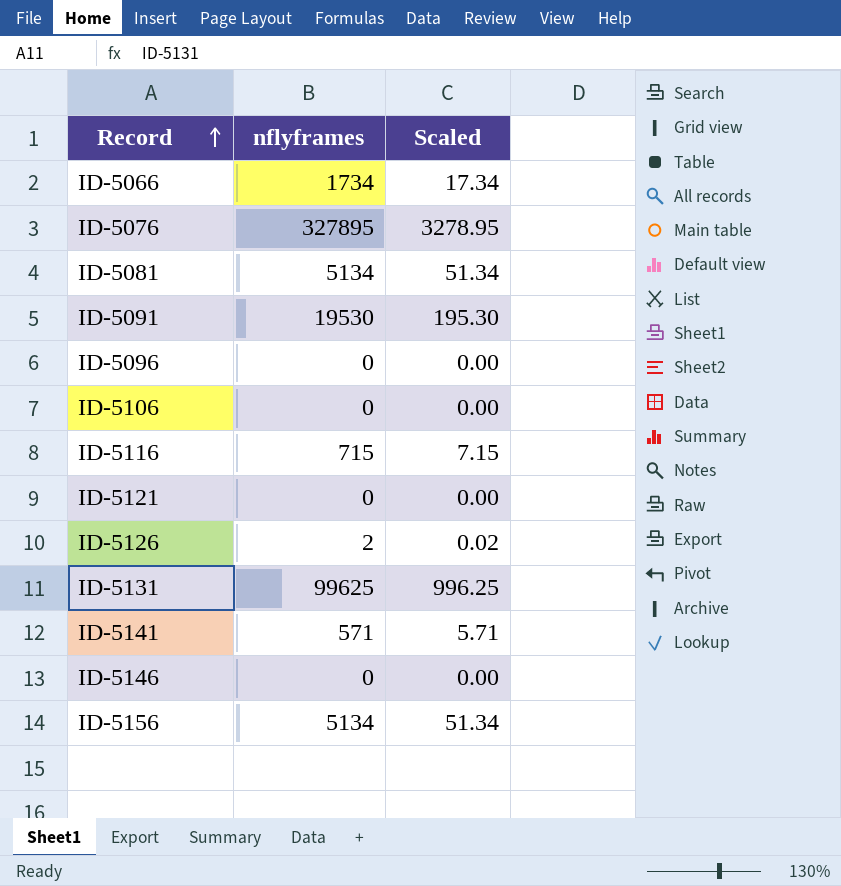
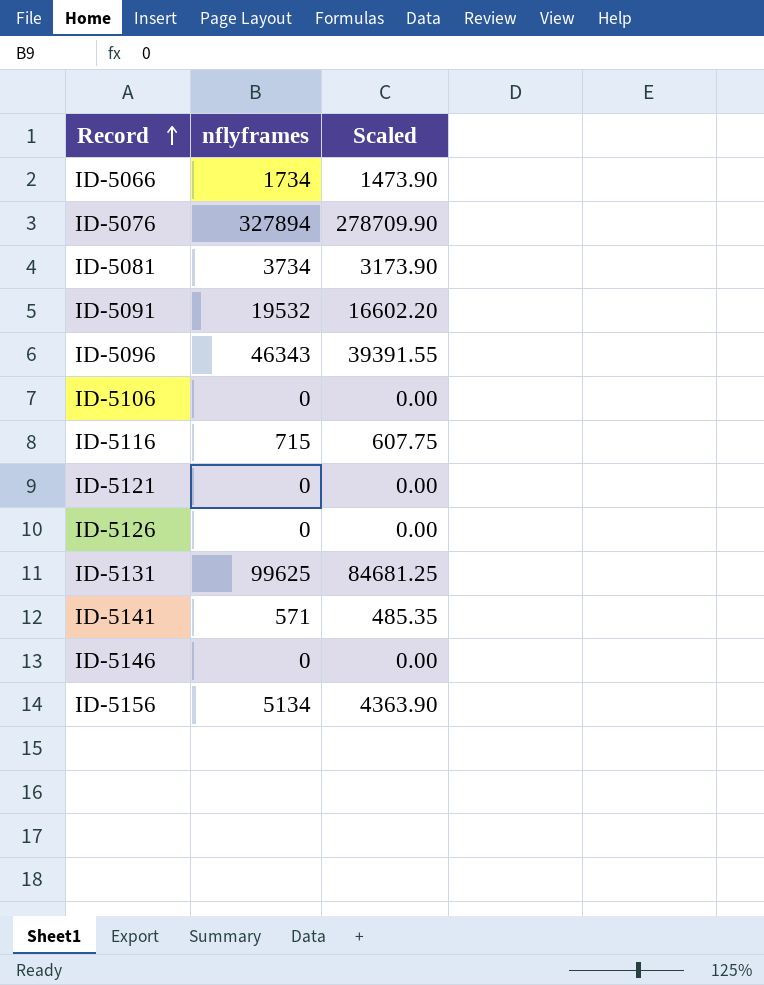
column Scaled | formula: [nflyframes] * 0.01 -> [nflyframes] * 0.85
ID-5076 | nflyframes: 327895 -> 327894
ID-5081 | nflyframes: 5134 -> 3734
ID-5091 | nflyframes: 19530 -> 19532
ID-5096 | nflyframes: 0 -> 46343
ID-5126 | nflyframes: 2 -> 0

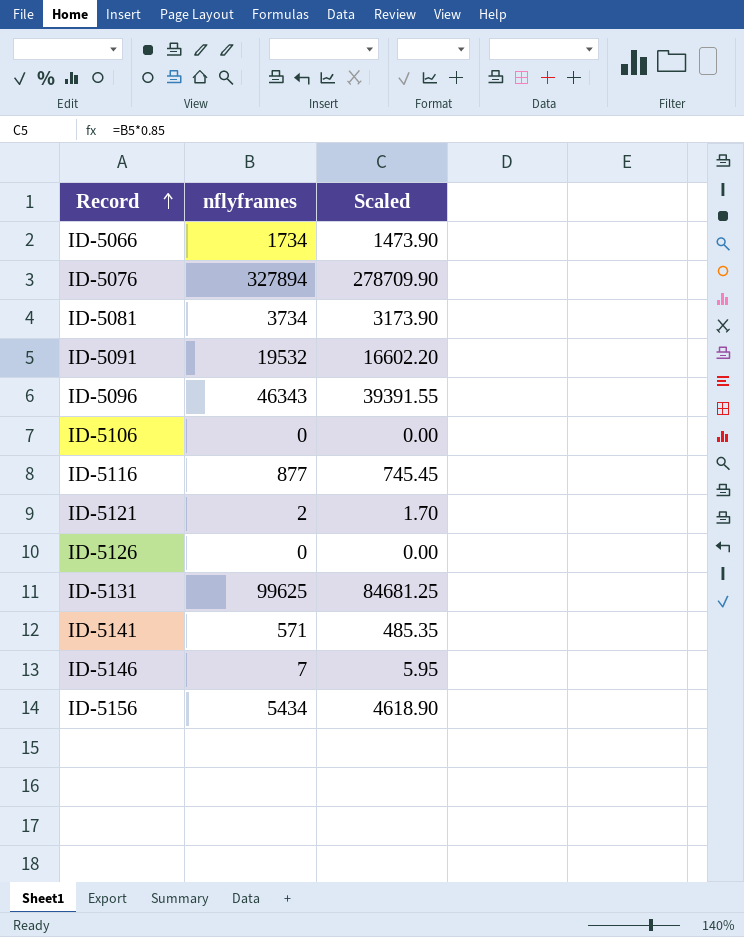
ID-5116 | nflyframes: 715 -> 877
ID-5116 | Scaled: 607.75 -> 745.45
ID-5121 | nflyframes: 0 -> 2
ID-5121 | Scaled: 0.00 -> 1.70
ID-5146 | nflyframes: 0 -> 7
ID-5146 | Scaled: 0.00 -> 5.95
ID-5156 | nflyframes: 5134 -> 5434
ID-5156 | Scaled: 4363.90 -> 4618.90

